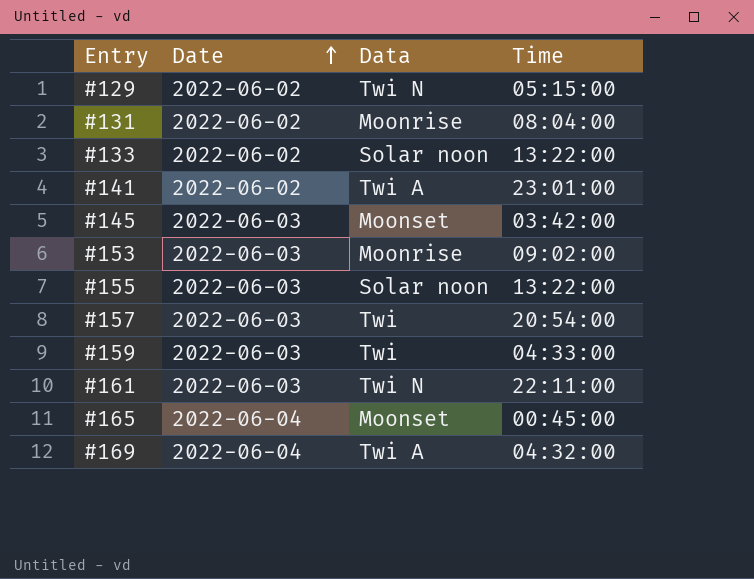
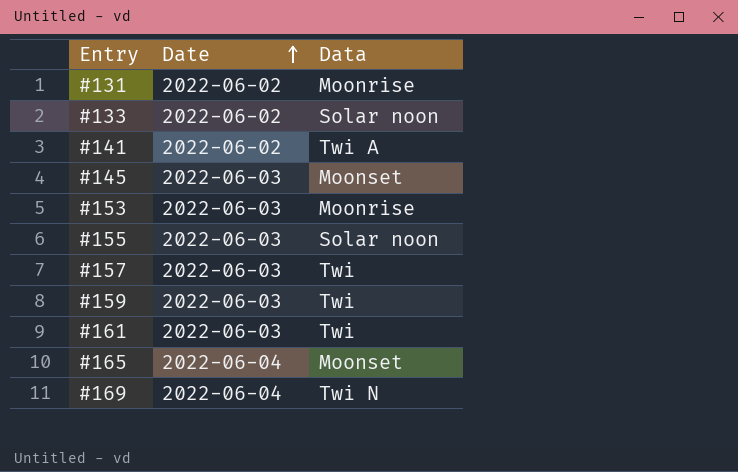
column Time | position: 4 -> none
row #129: 2022-06-02 | Twi N | 05:15:00 -> none
#161 | Data: Twi N -> Twi
#169 | Data: Twi A -> Twi N

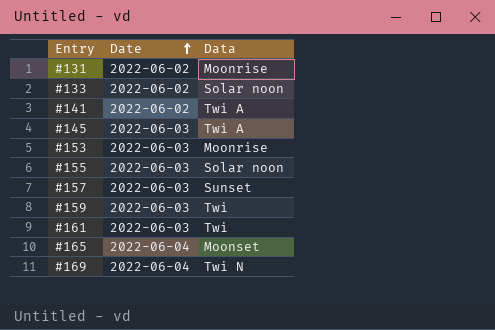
#145 | Data: Moonset -> Twi A
#157 | Data: Twi -> Sunset

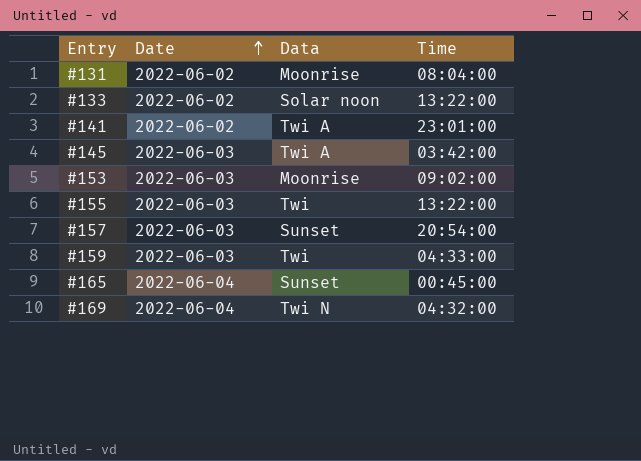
column Time | position: none -> 4
row #161: 2022-06-03 | Twi -> none
#155 | Data: Solar noon -> Twi
#165 | Data: Moonset -> Sunset

